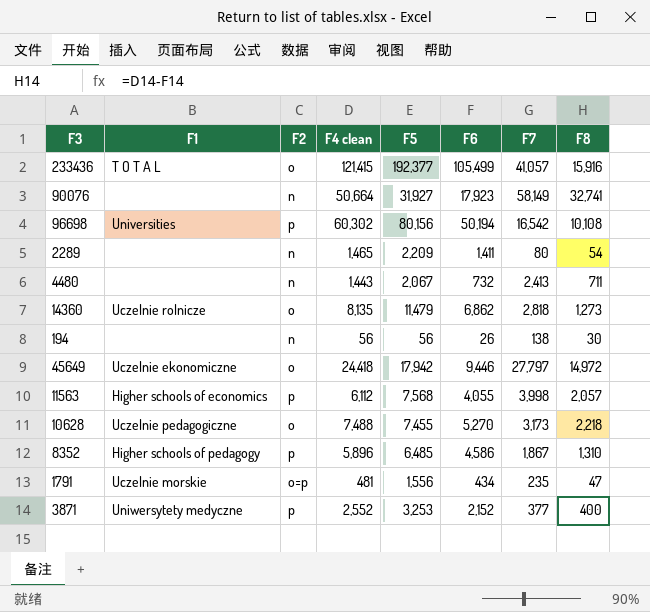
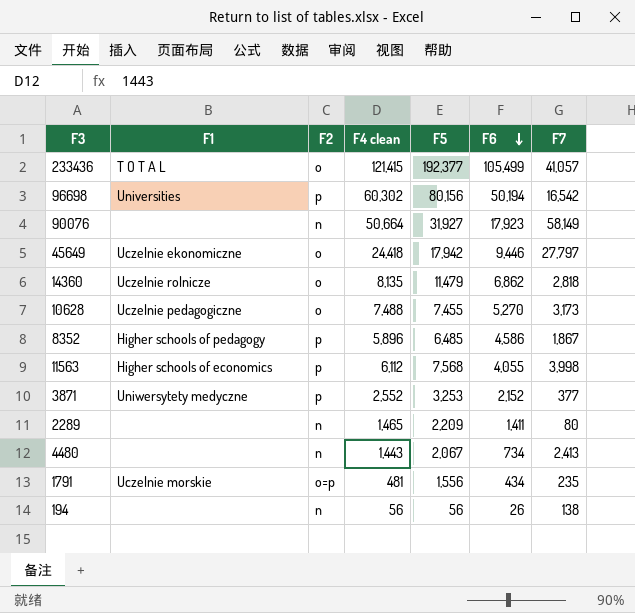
row order: none -> F6 descending
column F8 | formula: [F4 clean] - [F6] -> none
4480 | F6: 732 -> 734

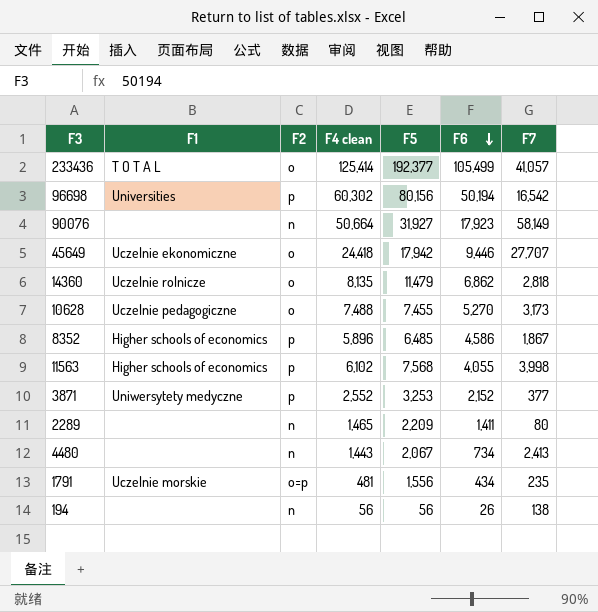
233436 | F4 clean: 121,415 -> 125,414
45649 | F7: 27,797 -> 27,707
8352 | F1: Higher schools of pedagogy -> Higher schools of economics
11563 | F4 clean: 6,112 -> 6,102

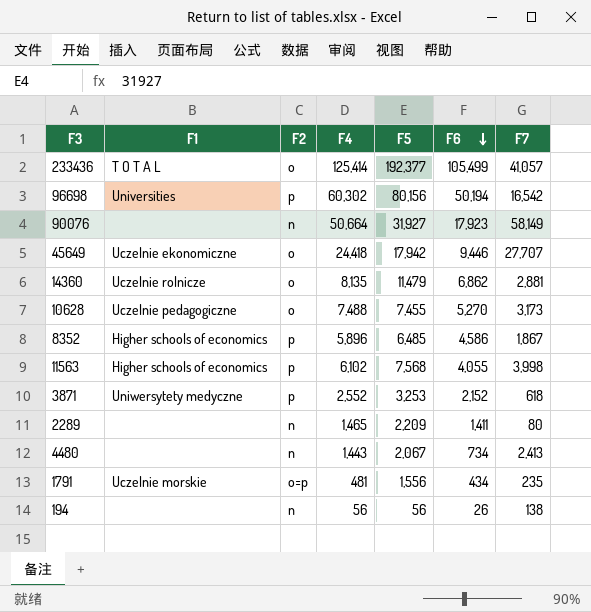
column name: F4 clean -> F4
14360 | F7: 2,818 -> 2,881
3871 | F7: 377 -> 618

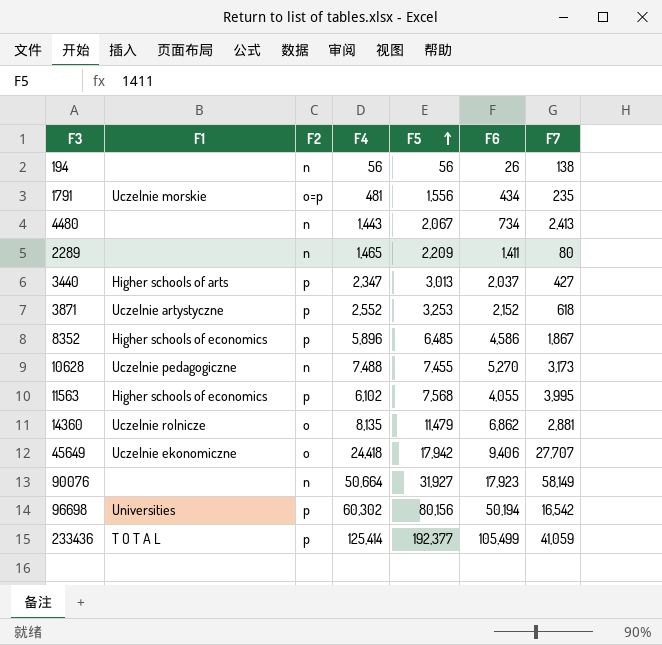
row order: F6 descending -> F5 ascending
row 3440: none -> Higher schools of arts | p | 2,347 | 3,013 | 2,037 | 427
3871 | F1: Uniwersytety medyczne -> Uczelnie artystyczne
10628 | F2: o -> n
11563 | F7: 3,998 -> 3,995
45649 | F6: 9,446 -> 9,406
233436 | F2: o -> p
233436 | F7: 41,057 -> 41,059

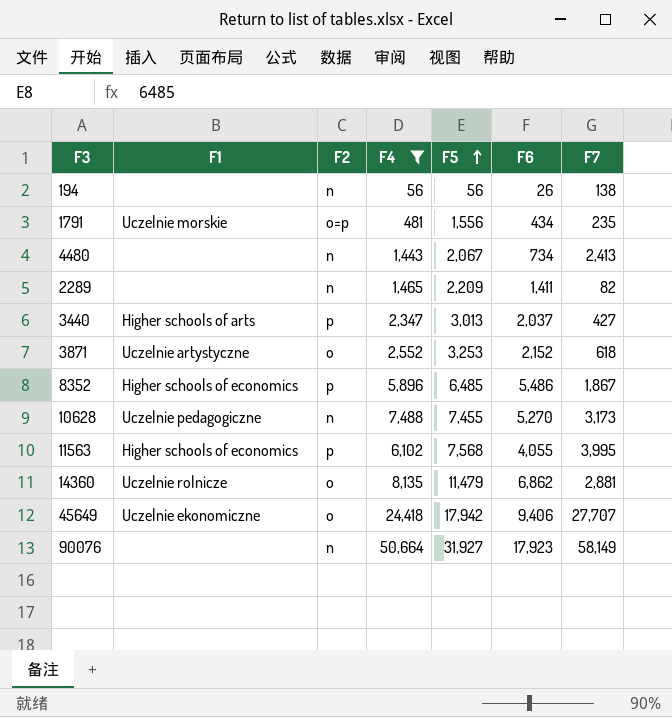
filter: none -> F4 <= 50,664
2289 | F7: 80 -> 82
3871 | F2: p -> o
8352 | F6: 4,586 -> 5,486

